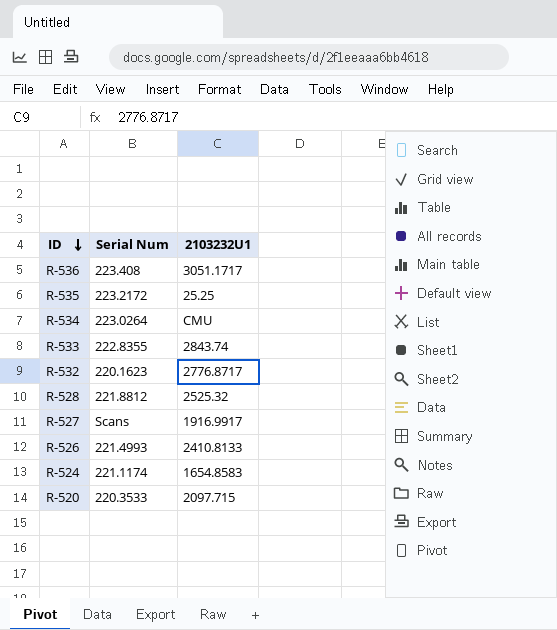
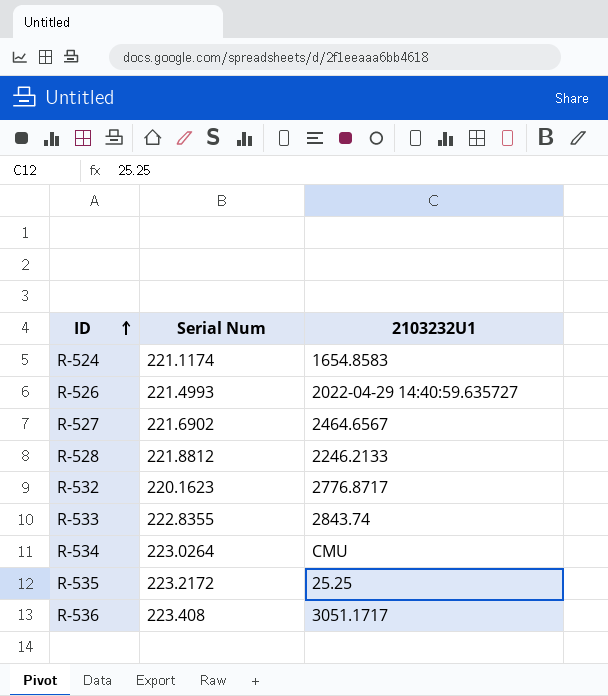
row order: ID descending -> ID ascending
row R-520: 220.3533 | 2097.715 -> none
R-526 | 2103232U1: 2410.8133 -> 2022-04-29 14:40:59.635727
R-527 | Serial Num: Scans -> 221.6902
R-527 | 2103232U1: 1916.9917 -> 2464.6567
R-528 | 2103232U1: 2525.32 -> 2246.2133

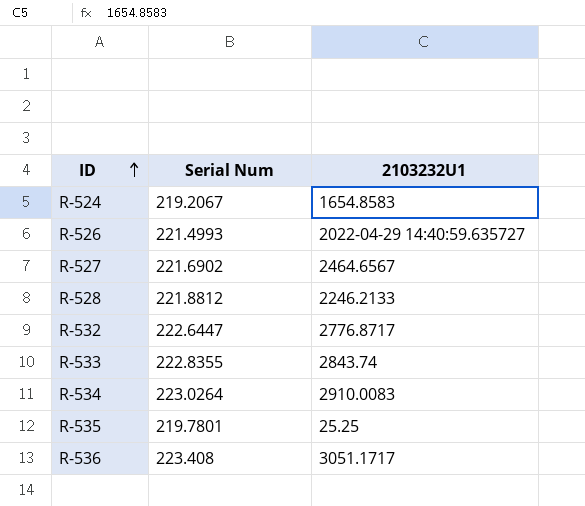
R-524 | Serial Num: 221.1174 -> 219.2067
R-532 | Serial Num: 220.1623 -> 222.6447
R-534 | 2103232U1: CMU -> 2910.0083
R-535 | Serial Num: 223.2172 -> 219.7801

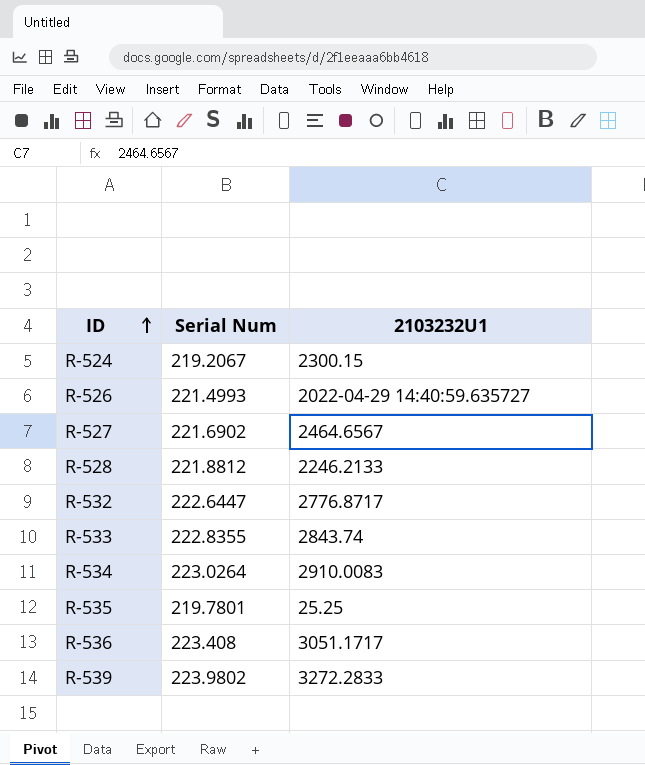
R-524 | 2103232U1: 1654.8583 -> 2300.15
row R-539: none -> 223.9802 | 3272.2833

